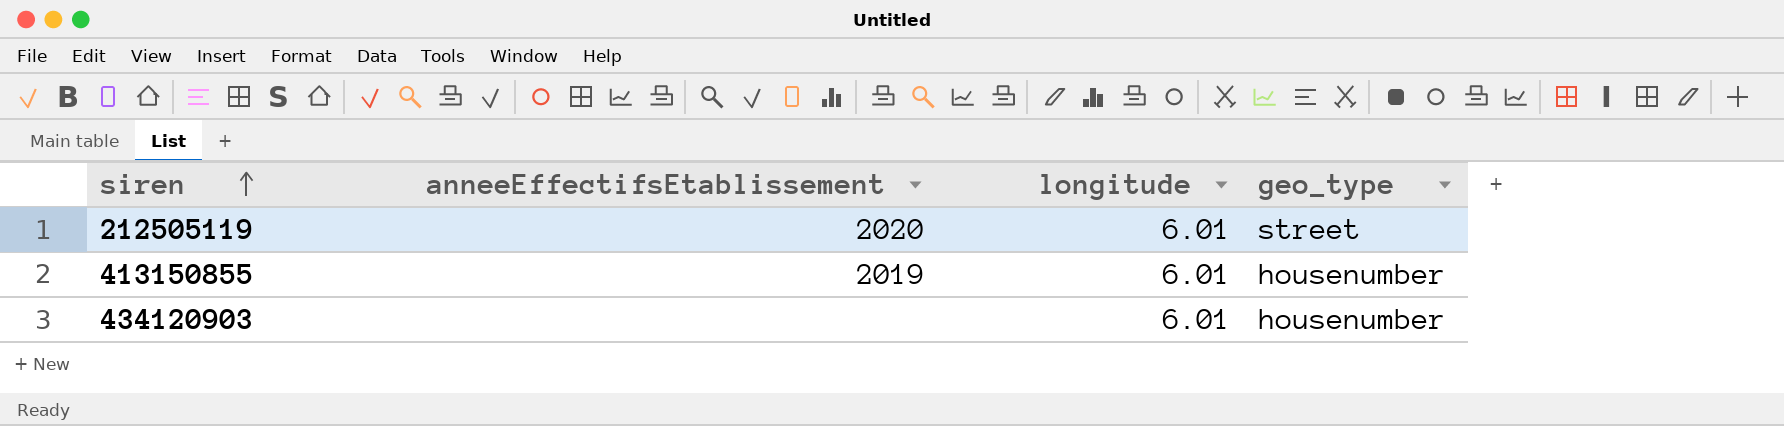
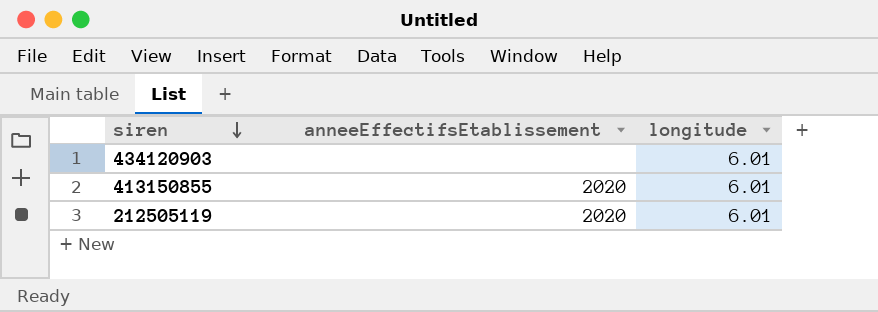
row order: siren ascending -> siren descending
column geo_type | position: 4 -> none
413150855 | anneeEffectifsEtablissement: 2019 -> 2020

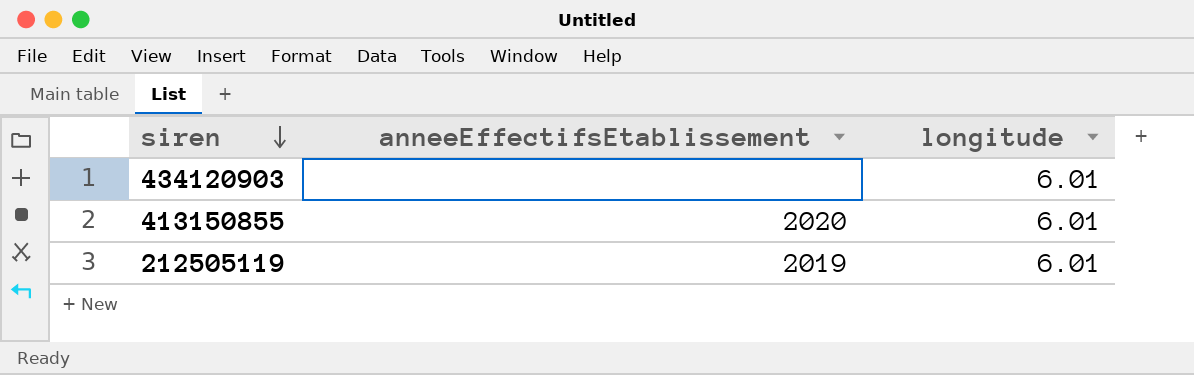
212505119 | anneeEffectifsEtablissement: 2020 -> 2019

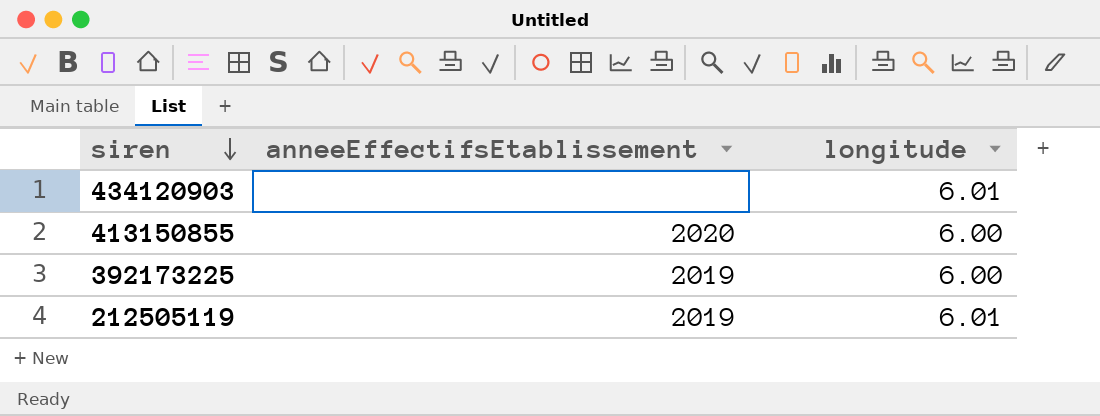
413150855 | longitude: 6.01 -> 6.00
row 392173225: none -> 2019 | 6.00

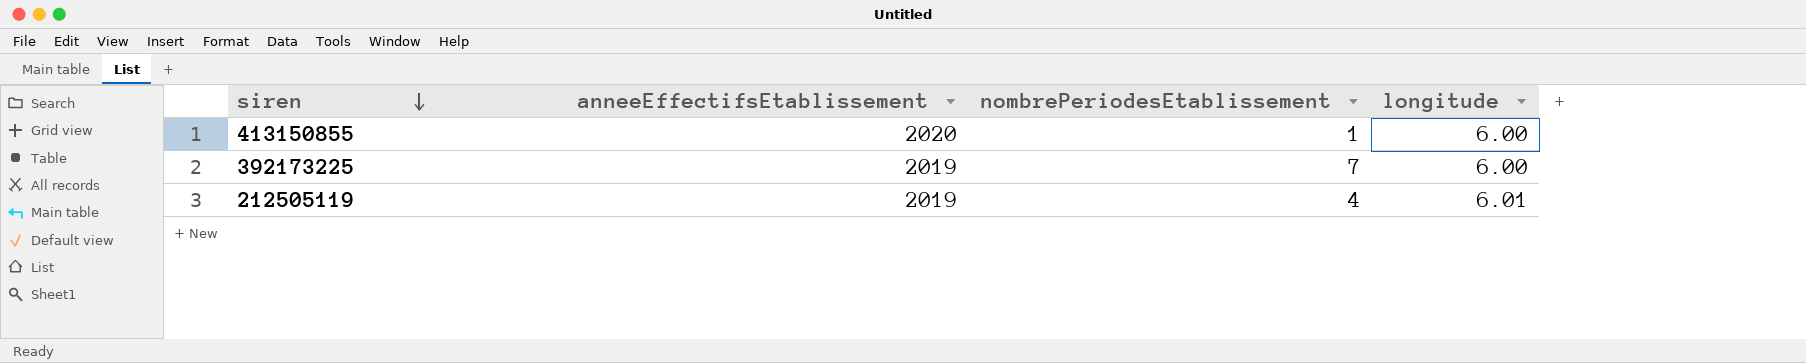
column nombrePeriodesEtablissement | position: none -> 3
row 434120903: none | 6.01 -> none

